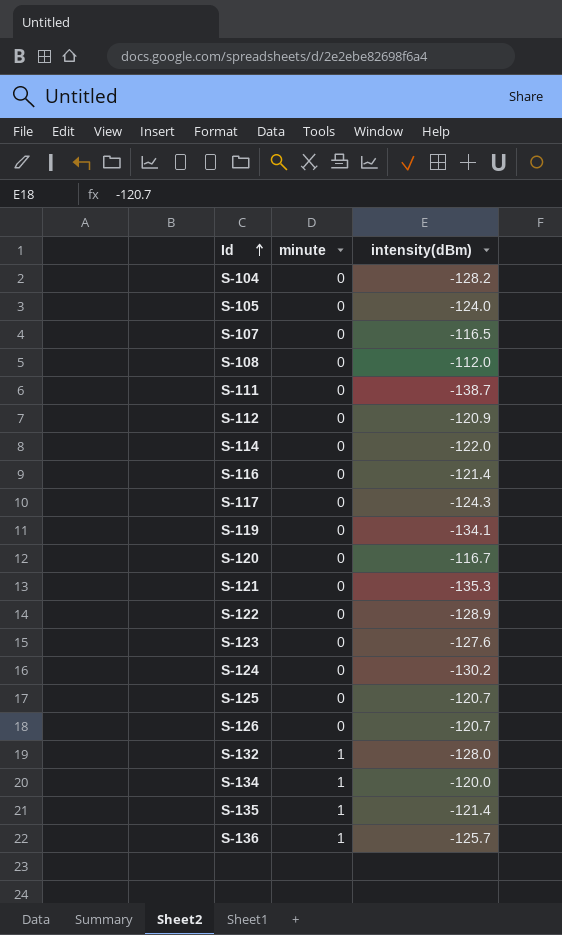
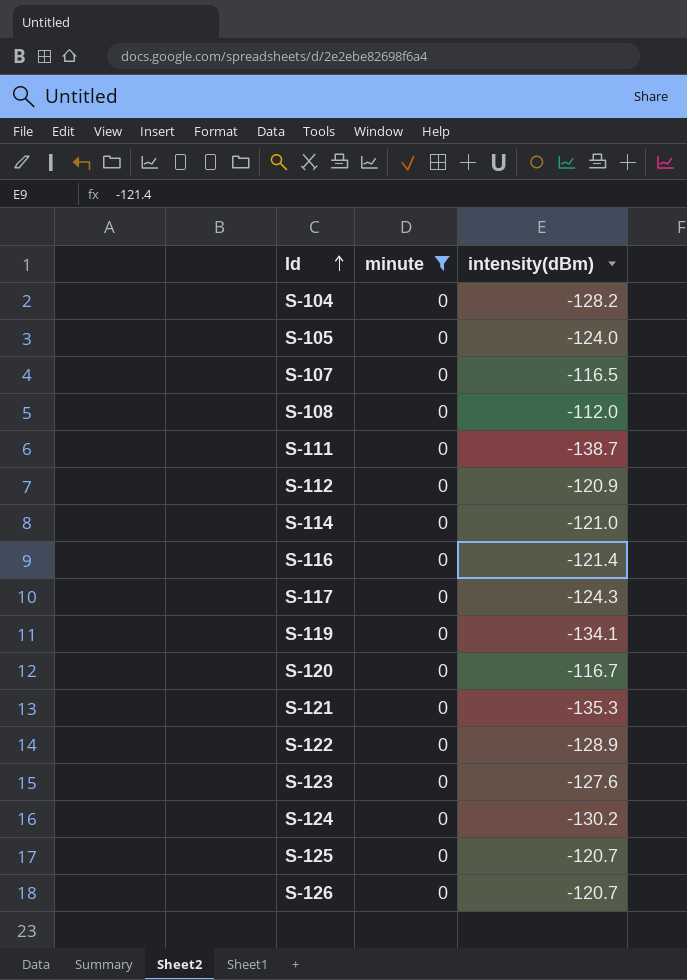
filter: none -> minute = 0
S-114 | intensity(dBm): -122.0 -> -121.0

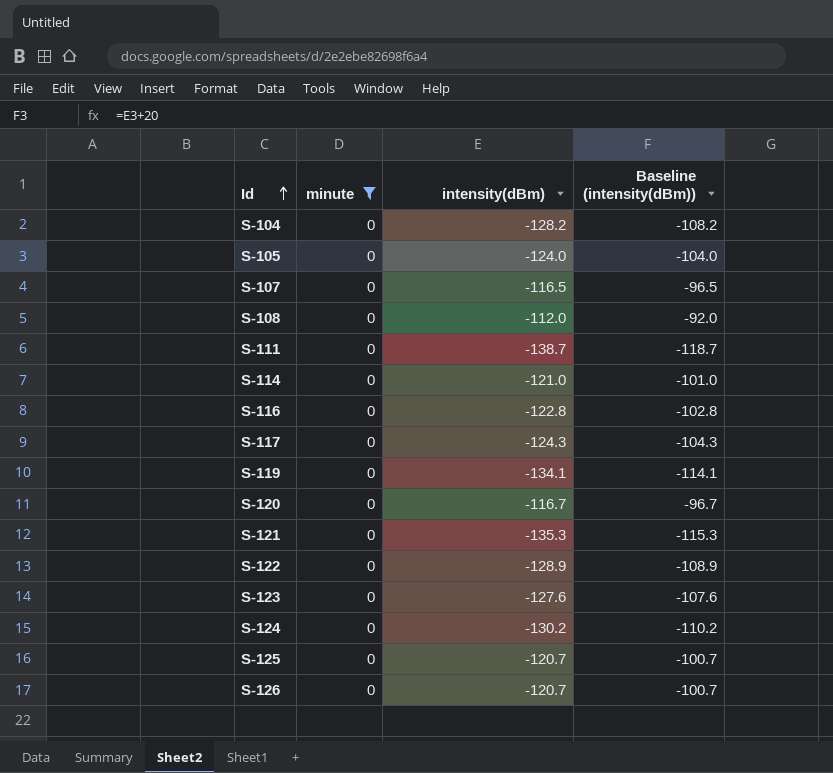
column Baseline (intensity(dBm)) | formula: none -> [intensity(dBm)] + 20
row S-112: 0 | -120.9 -> none
S-116 | intensity(dBm): -121.4 -> -122.8

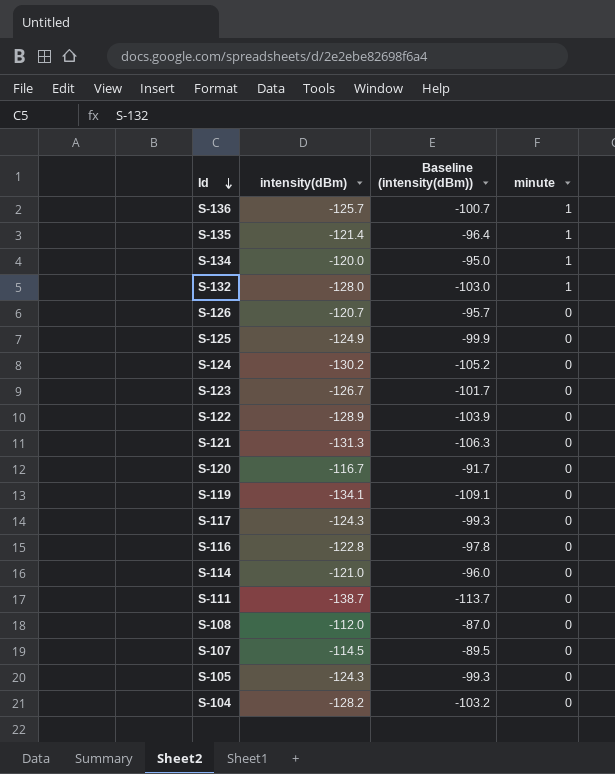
filter: minute = 0 -> none
row order: Id ascending -> Id descending
column Baseline (intensity(dBm)) | formula: [intensity(dBm)] + 20 -> [intensity(dBm)] + 25
column minute | position: 2 -> 4
S-125 | intensity(dBm): -120.7 -> -124.9
S-123 | intensity(dBm): -127.6 -> -126.7
S-121 | intensity(dBm): -135.3 -> -131.3
S-107 | intensity(dBm): -116.5 -> -114.5
S-105 | intensity(dBm): -124.0 -> -124.3

